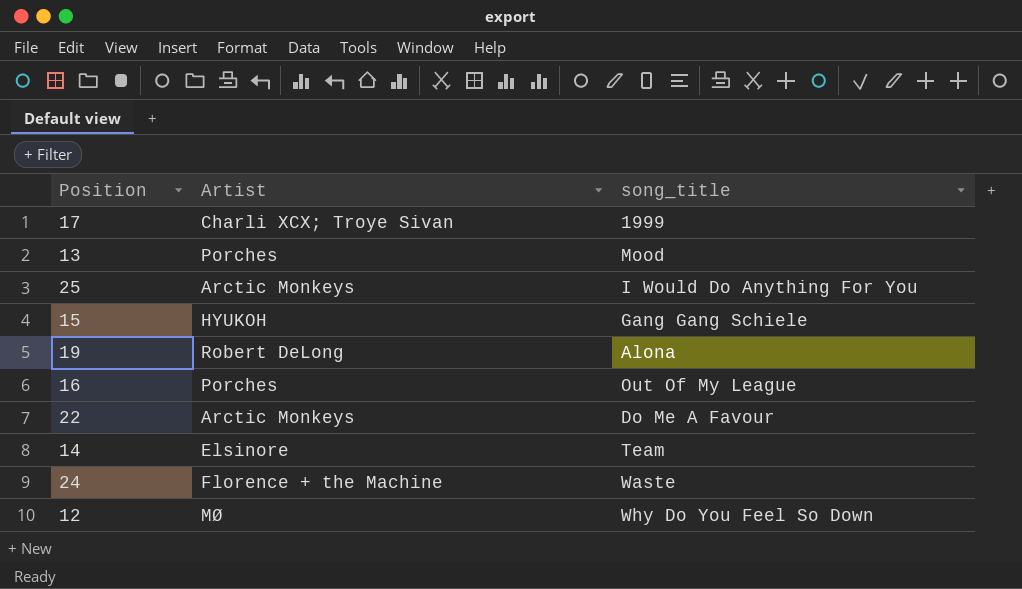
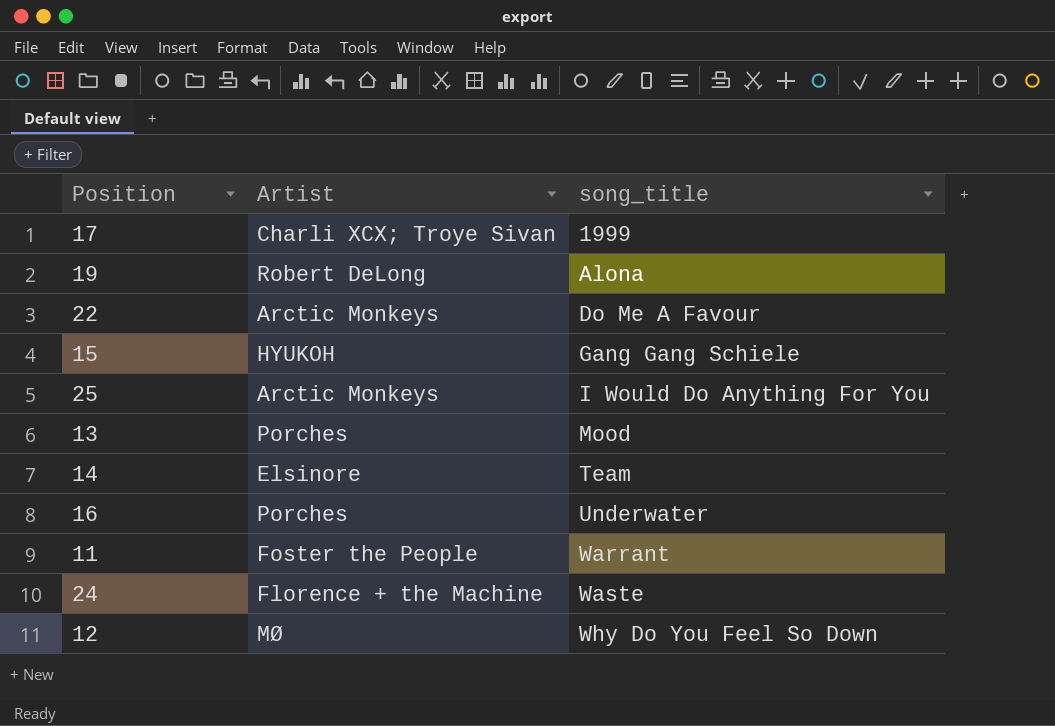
row order: none -> song_title ascending
16 | song_title: Out Of My League -> Underwater
row 11: none -> Foster the People | Warrant

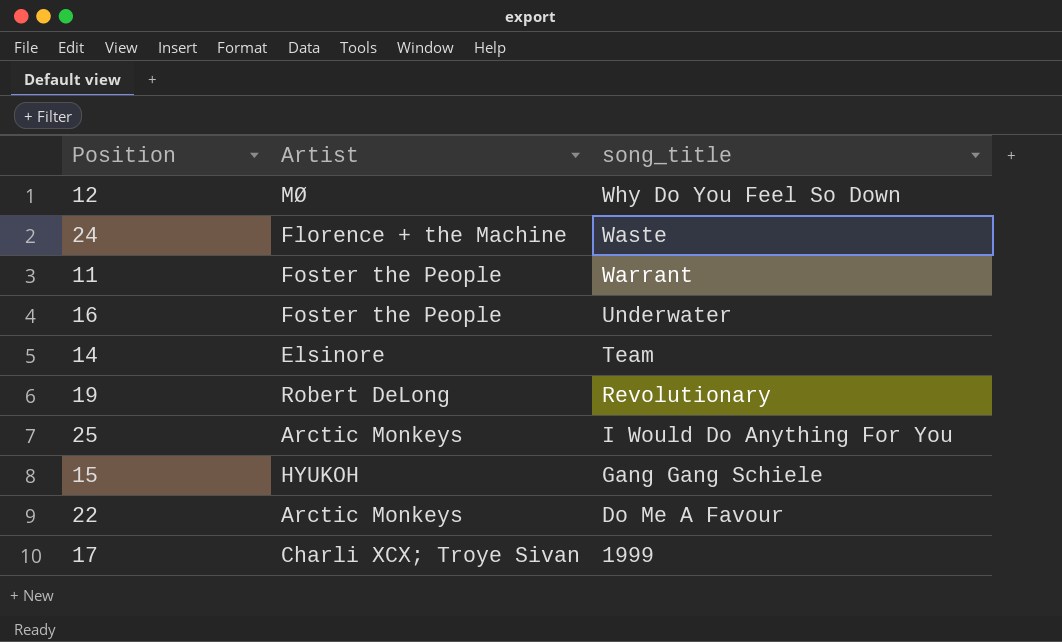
row order: song_title ascending -> song_title descending
row 13: Porches | Mood -> none
16 | Artist: Porches -> Foster the People
19 | song_title: Alona -> Revolutionary

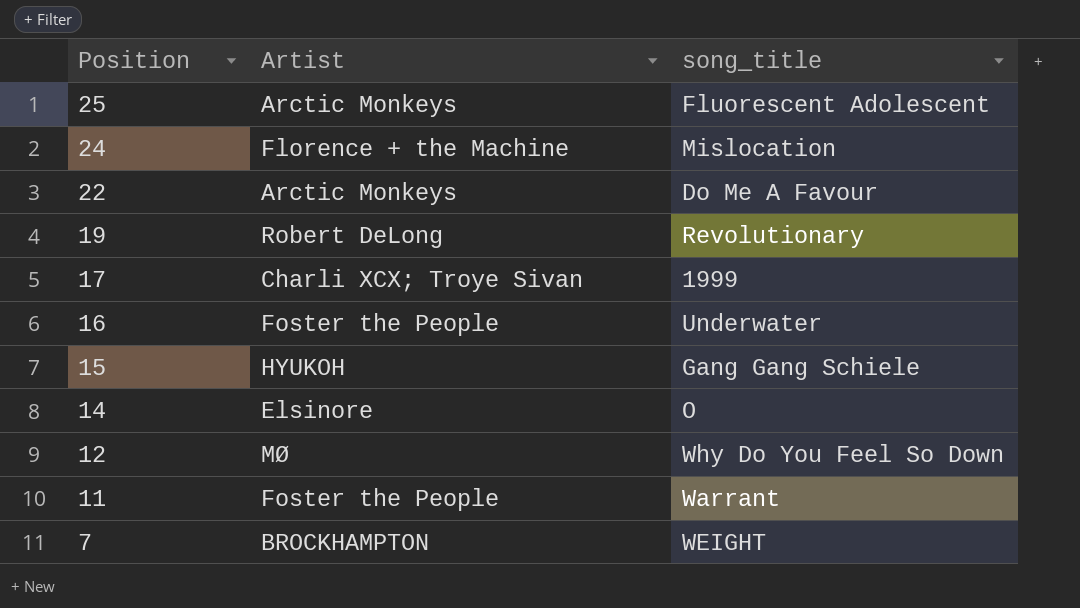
row order: song_title descending -> Position descending
25 | song_title: I Would Do Anything For You -> Fluorescent Adolescent
24 | song_title: Waste -> Mislocation
14 | song_title: Team -> O
row 7: none -> BROCKHAMPTON | WEIGHT

